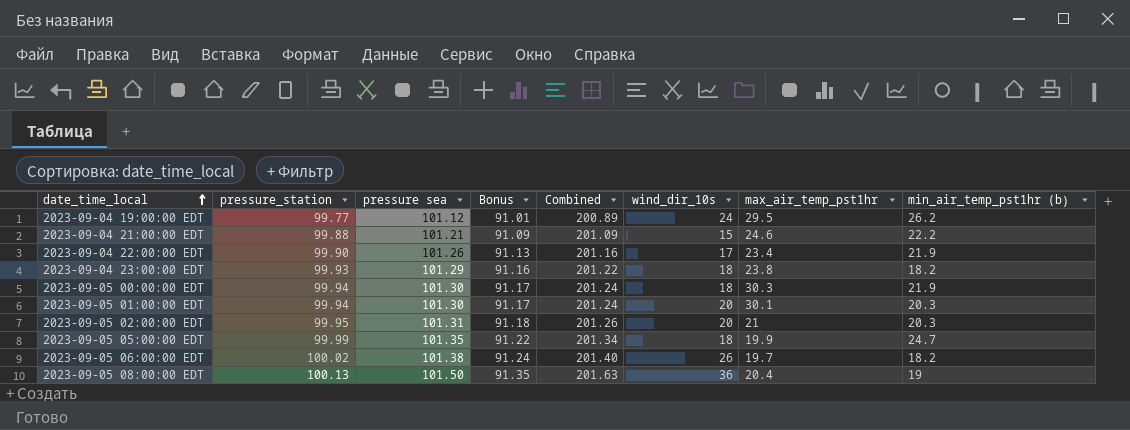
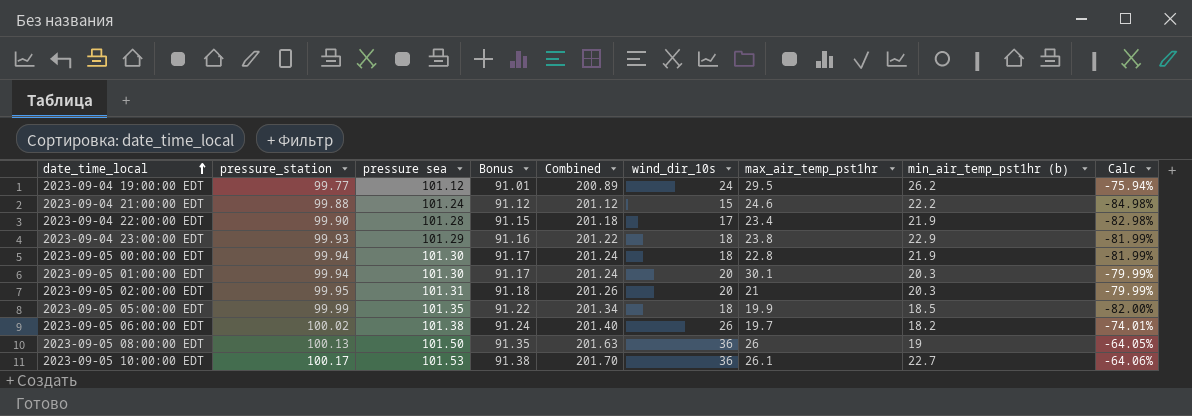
column Calc | formula: none -> ([wind_dir_10s] - [pressure_station]) / [pressure_station]
2023-09-04 21:00:00 EDT | pressure sea: 101.21 -> 101.24
2023-09-04 21:00:00 EDT | Bonus: 91.09 -> 91.12
2023-09-04 21:00:00 EDT | Combined: 201.09 -> 201.12
2023-09-04 22:00:00 EDT | pressure sea: 101.26 -> 101.28
2023-09-04 22:00:00 EDT | Bonus: 91.13 -> 91.15
2023-09-04 22:00:00 EDT | Combined: 201.16 -> 201.18
2023-09-04 23:00:00 EDT | min_air_temp_pst1hr (b): 18.2 -> 22.9
2023-09-05 00:00:00 EDT | max_air_temp_pst1hr: 30.3 -> 22.8
2023-09-05 05:00:00 EDT | min_air_temp_pst1hr (b): 24.7 -> 18.5
2023-09-05 08:00:00 EDT | max_air_temp_pst1hr: 20.4 -> 26
row 2023-09-05 10:00:00 EDT: none -> 100.17 | 101.53 | 91.38 | 201.70 | 36 | 26.1 | 22.7 | -64.06%

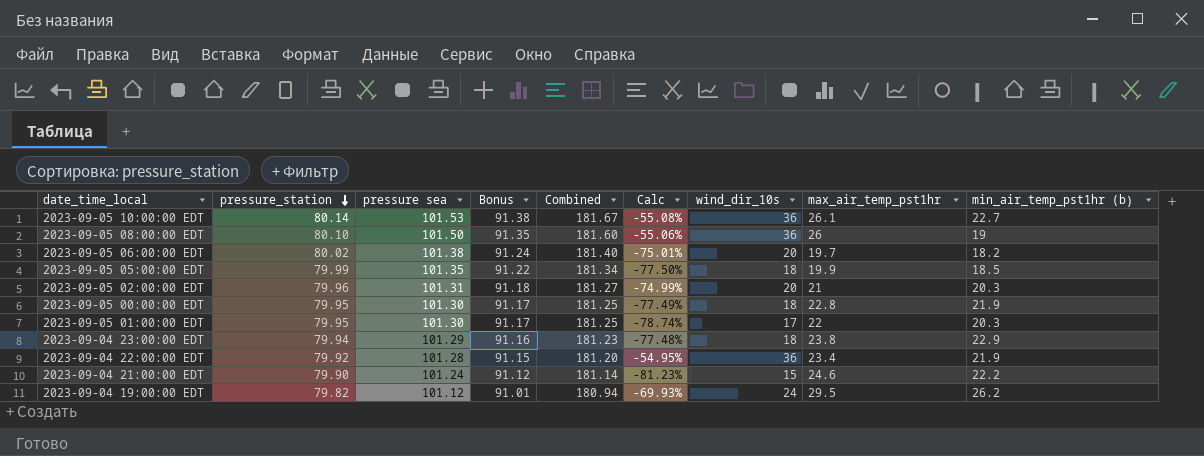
row order: date_time_local ascending -> pressure_station descending
column Calc | position: 9 -> 6
2023-09-05 10:00:00 EDT | pressure_station: 100.17 -> 80.14
2023-09-05 10:00:00 EDT | Combined: 201.70 -> 181.67
2023-09-05 10:00:00 EDT | Calc: -64.06% -> -55.08%
2023-09-05 08:00:00 EDT | pressure_station: 100.13 -> 80.10
2023-09-05 08:00:00 EDT | Combined: 201.63 -> 181.60
2023-09-05 08:00:00 EDT | Calc: -64.05% -> -55.06%
2023-09-05 06:00:00 EDT | pressure_station: 100.02 -> 80.02
2023-09-05 06:00:00 EDT | Combined: 201.40 -> 181.40
2023-09-05 06:00:00 EDT | Calc: -74.01% -> -75.01%
2023-09-05 06:00:00 EDT | wind_dir_10s: 26 -> 20
2023-09-05 05:00:00 EDT | pressure_station: 99.99 -> 79.99
2023-09-05 05:00:00 EDT | Combined: 201.34 -> 181.34
2023-09-05 05:00:00 EDT | Calc: -82.00% -> -77.50%
2023-09-05 02:00:00 EDT | pressure_station: 99.95 -> 79.96
2023-09-05 02:00:00 EDT | Combined: 201.26 -> 181.27
2023-09-05 02:00:00 EDT | Calc: -79.99% -> -74.99%
2023-09-05 00:00:00 EDT | pressure_station: 99.94 -> 79.95
2023-09-05 00:00:00 EDT | Combined: 201.24 -> 181.25
2023-09-05 00:00:00 EDT | Calc: -81.99% -> -77.49%
2023-09-05 01:00:00 EDT | pressure_station: 99.94 -> 79.95
2023-09-05 01:00:00 EDT | Combined: 201.24 -> 181.25
2023-09-05 01:00:00 EDT | Calc: -79.99% -> -78.74%
2023-09-05 01:00:00 EDT | wind_dir_10s: 20 -> 17
2023-09-05 01:00:00 EDT | max_air_temp_pst1hr: 30.1 -> 22
2023-09-04 23:00:00 EDT | pressure_station: 99.93 -> 79.94
2023-09-04 23:00:00 EDT | Combined: 201.22 -> 181.23
2023-09-04 23:00:00 EDT | Calc: -81.99% -> -77.48%
2023-09-04 22:00:00 EDT | pressure_station: 99.90 -> 79.92
2023-09-04 22:00:00 EDT | Combined: 201.18 -> 181.20
2023-09-04 22:00:00 EDT | Calc: -82.98% -> -54.95%
2023-09-04 22:00:00 EDT | wind_dir_10s: 17 -> 36
2023-09-04 21:00:00 EDT | pressure_station: 99.88 -> 79.90
2023-09-04 21:00:00 EDT | Combined: 201.12 -> 181.14
2023-09-04 21:00:00 EDT | Calc: -84.98% -> -81.23%
2023-09-04 19:00:00 EDT | pressure_station: 99.77 -> 79.82
2023-09-04 19:00:00 EDT | Combined: 200.89 -> 180.94
2023-09-04 19:00:00 EDT | Calc: -75.94% -> -69.93%

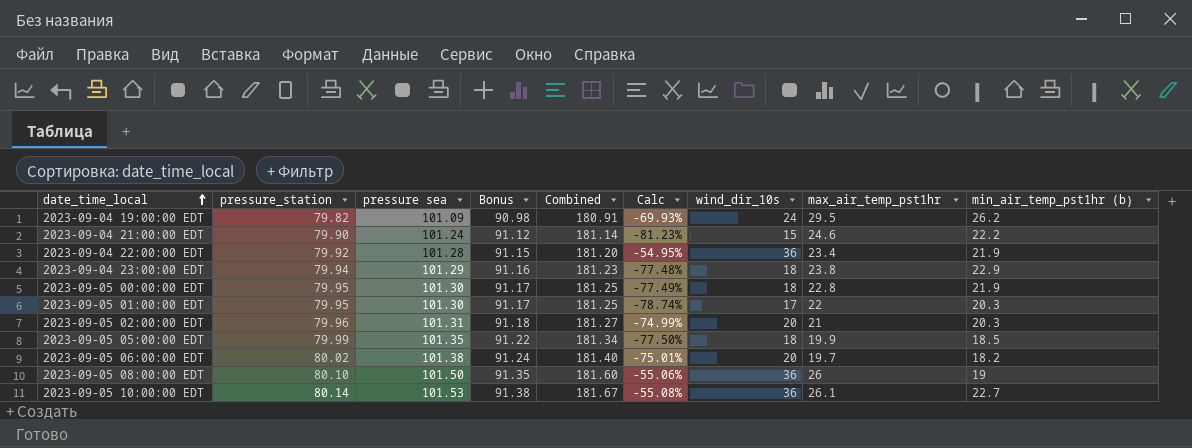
row order: pressure_station descending -> date_time_local ascending
2023-09-04 19:00:00 EDT | pressure sea: 101.12 -> 101.09
2023-09-04 19:00:00 EDT | Bonus: 91.01 -> 90.98
2023-09-04 19:00:00 EDT | Combined: 180.94 -> 180.91

